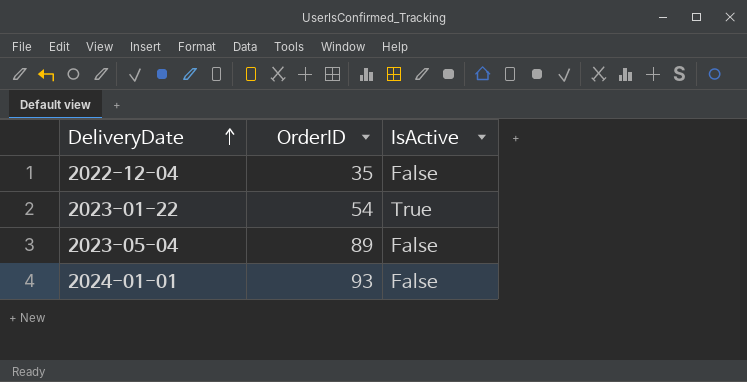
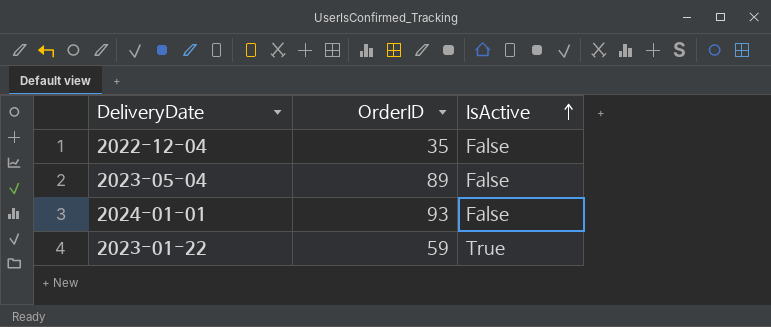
row order: DeliveryDate ascending -> IsActive ascending
2023-01-22 | OrderID: 54 -> 59

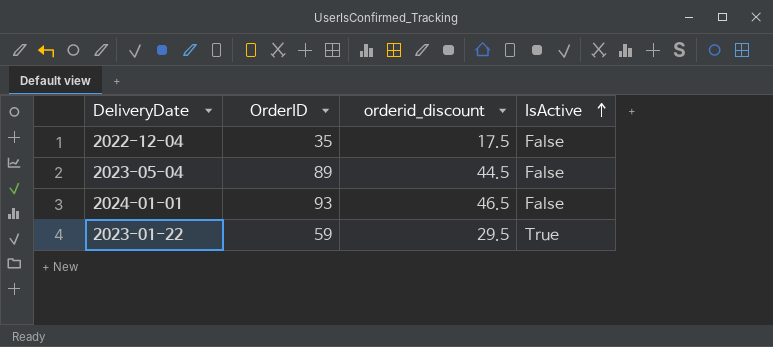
column orderid_discount | formula: none -> [OrderID] * 0.5

